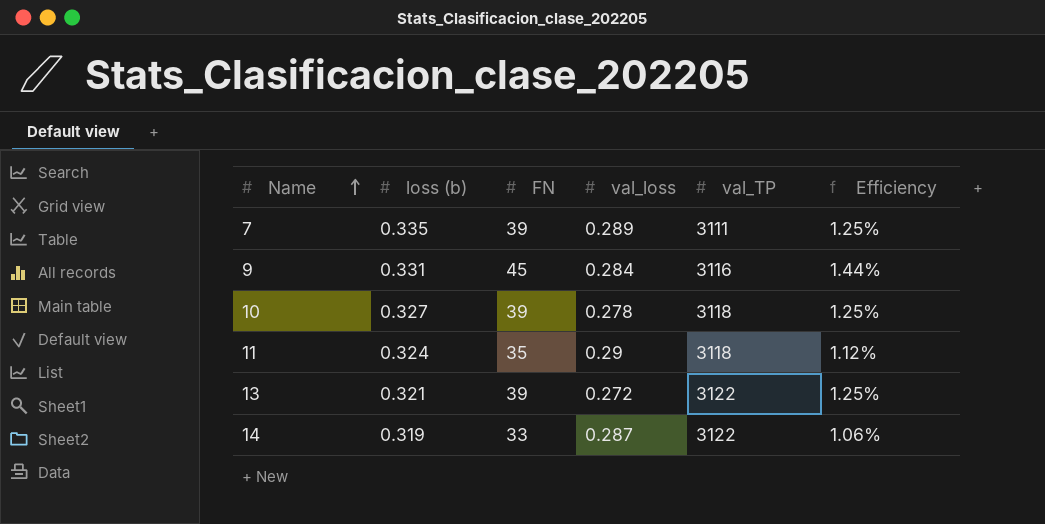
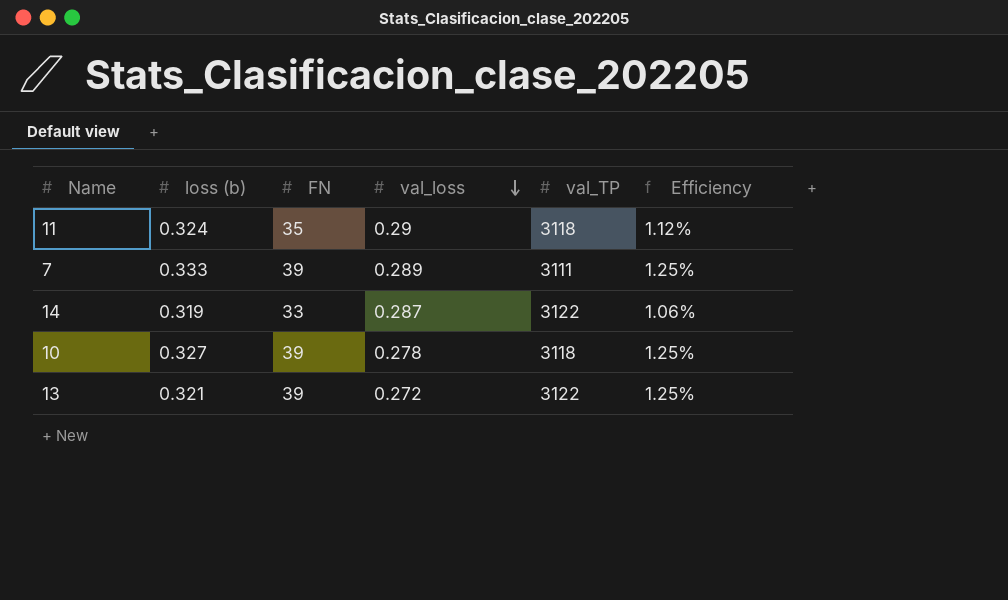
row order: Name ascending -> val_loss descending
row 9: 0.331 | 45 | 0.284 | 3116 | 1.44% -> none
7 | loss (b): 0.335 -> 0.333

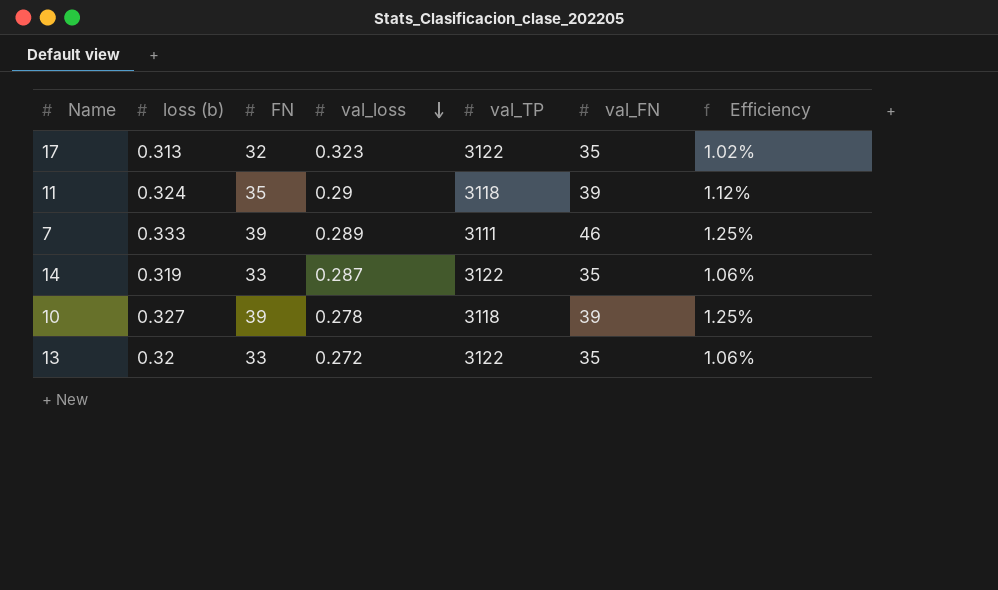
column val_FN | position: none -> 6
row 17: none -> 0.313 | 32 | 0.323 | 3122 | 35 | 1.02%
13 | loss (b): 0.321 -> 0.32
13 | FN: 39 -> 33
13 | Efficiency: 1.25% -> 1.06%

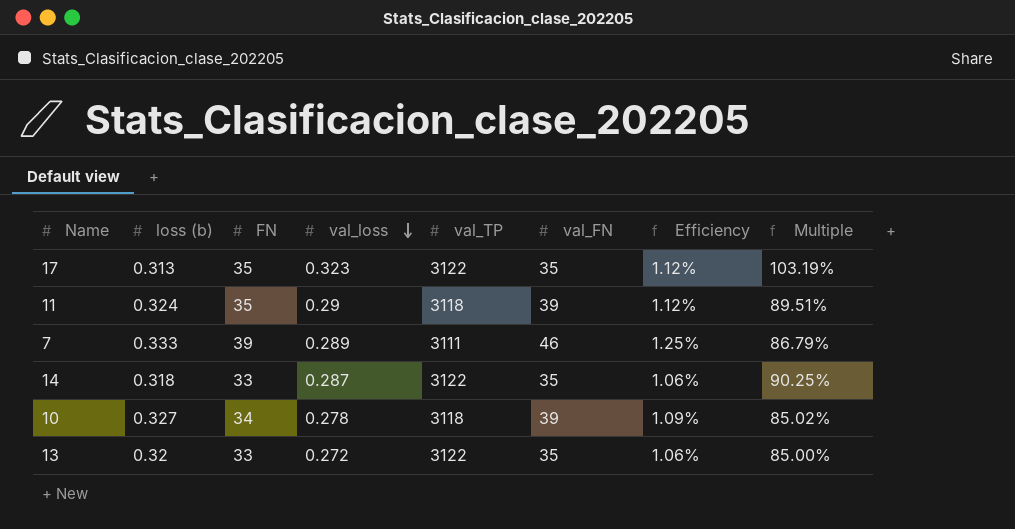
column Multiple | formula: none -> [val_loss] / [loss (b)]
17 | FN: 32 -> 35
17 | Efficiency: 1.02% -> 1.12%
14 | loss (b): 0.319 -> 0.318
10 | FN: 39 -> 34
10 | Efficiency: 1.25% -> 1.09%

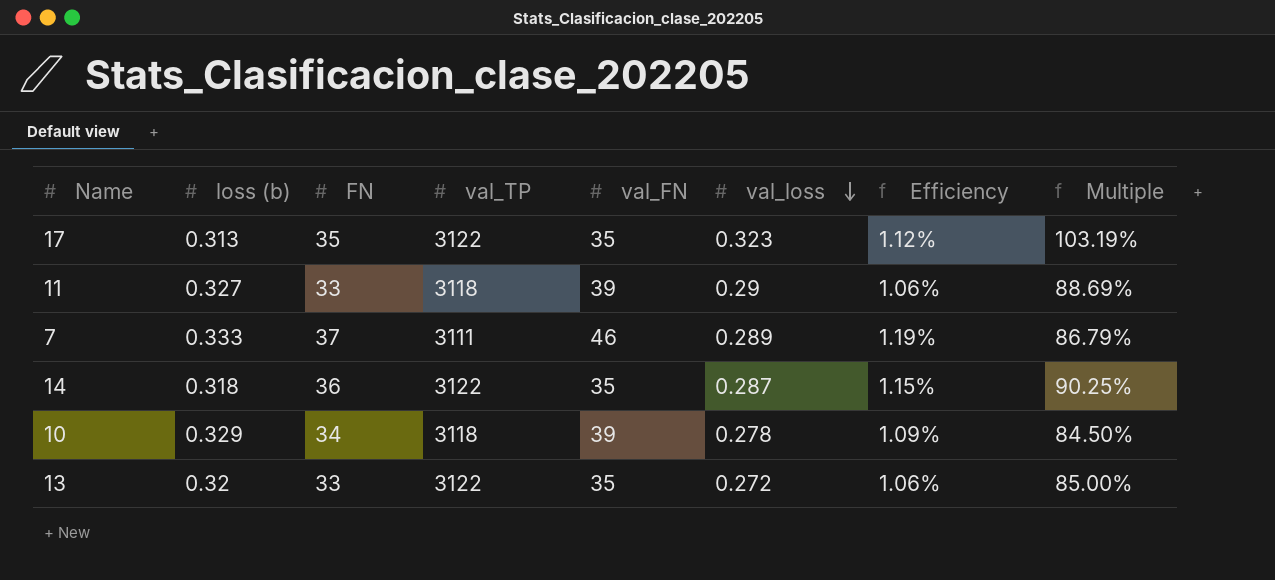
column val_loss | position: 4 -> 6
11 | loss (b): 0.324 -> 0.327
11 | FN: 35 -> 33
11 | Efficiency: 1.12% -> 1.06%
11 | Multiple: 89.51% -> 88.69%
7 | FN: 39 -> 37
7 | Efficiency: 1.25% -> 1.19%
14 | FN: 33 -> 36
14 | Efficiency: 1.06% -> 1.15%
10 | loss (b): 0.327 -> 0.329
10 | Multiple: 85.02% -> 84.50%

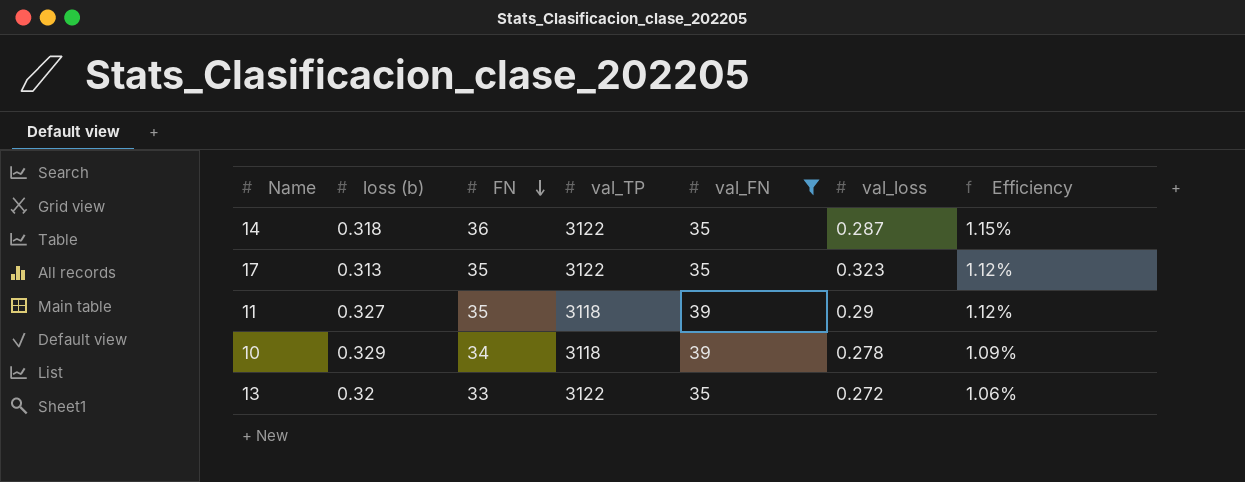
filter: none -> val_FN != 46
row order: val_loss descending -> FN descending
column Multiple | formula: [val_loss] / [loss (b)] -> none
11 | FN: 33 -> 35
11 | Efficiency: 1.06% -> 1.12%

